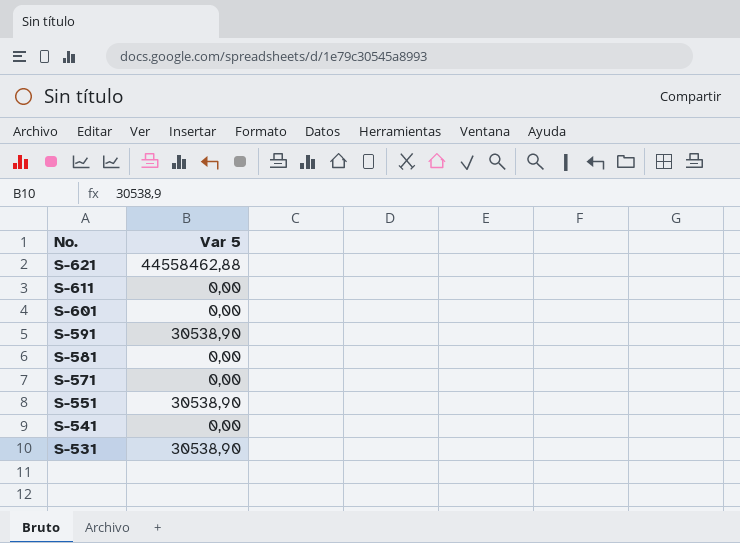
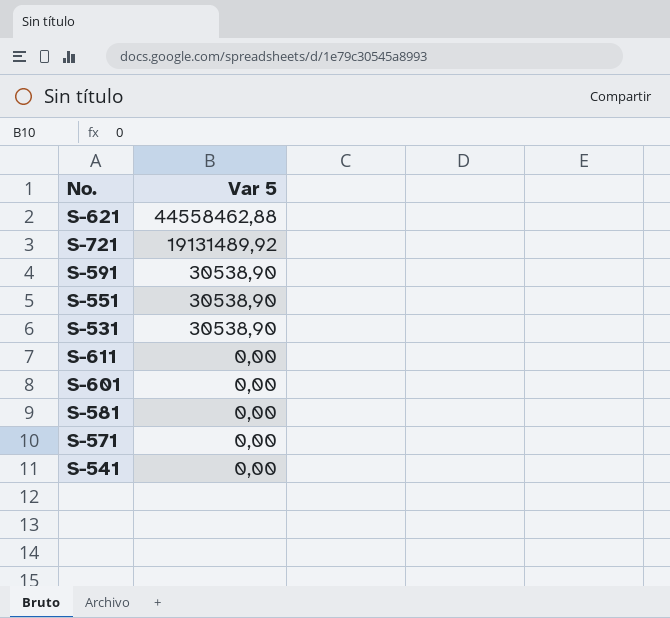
row order: No. descending -> Var 5 descending
row S-721: none -> 19131489,92

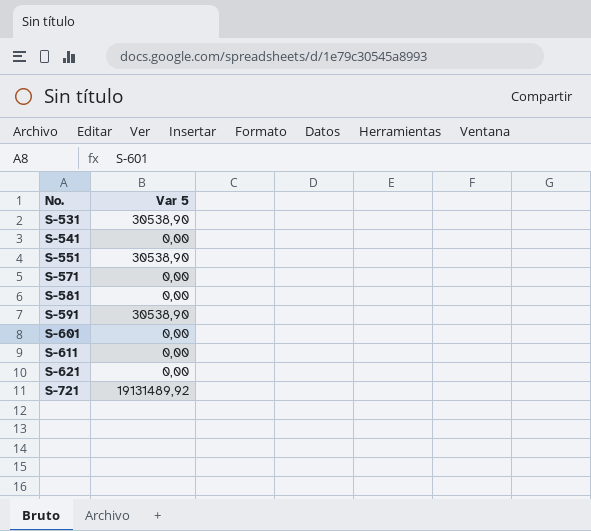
row order: Var 5 descending -> No. ascending
S-621 | Var 5: 44558462,88 -> 0,00

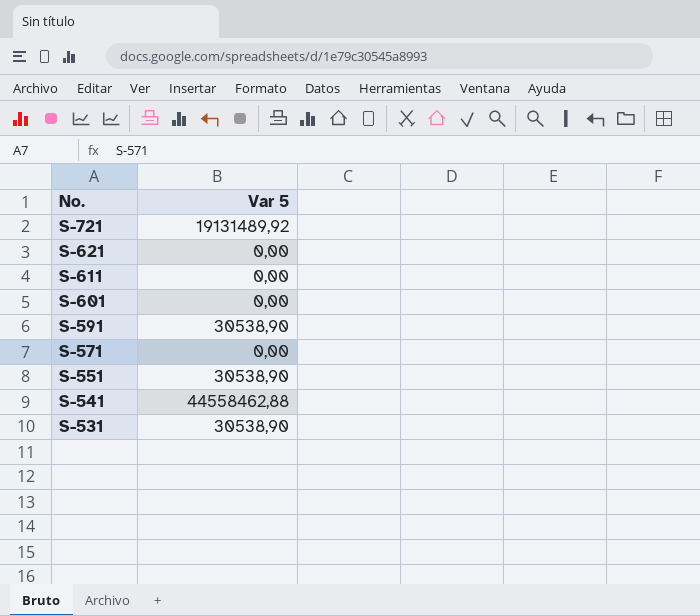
row order: No. ascending -> No. descending
row S-581: 0,00 -> none
S-541 | Var 5: 0,00 -> 44558462,88

